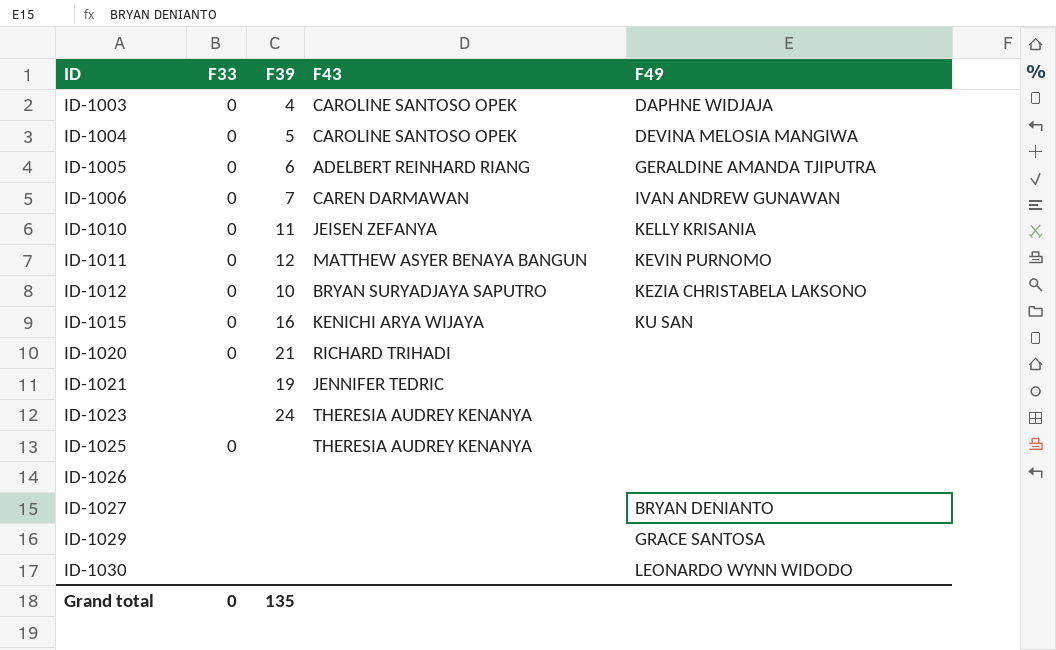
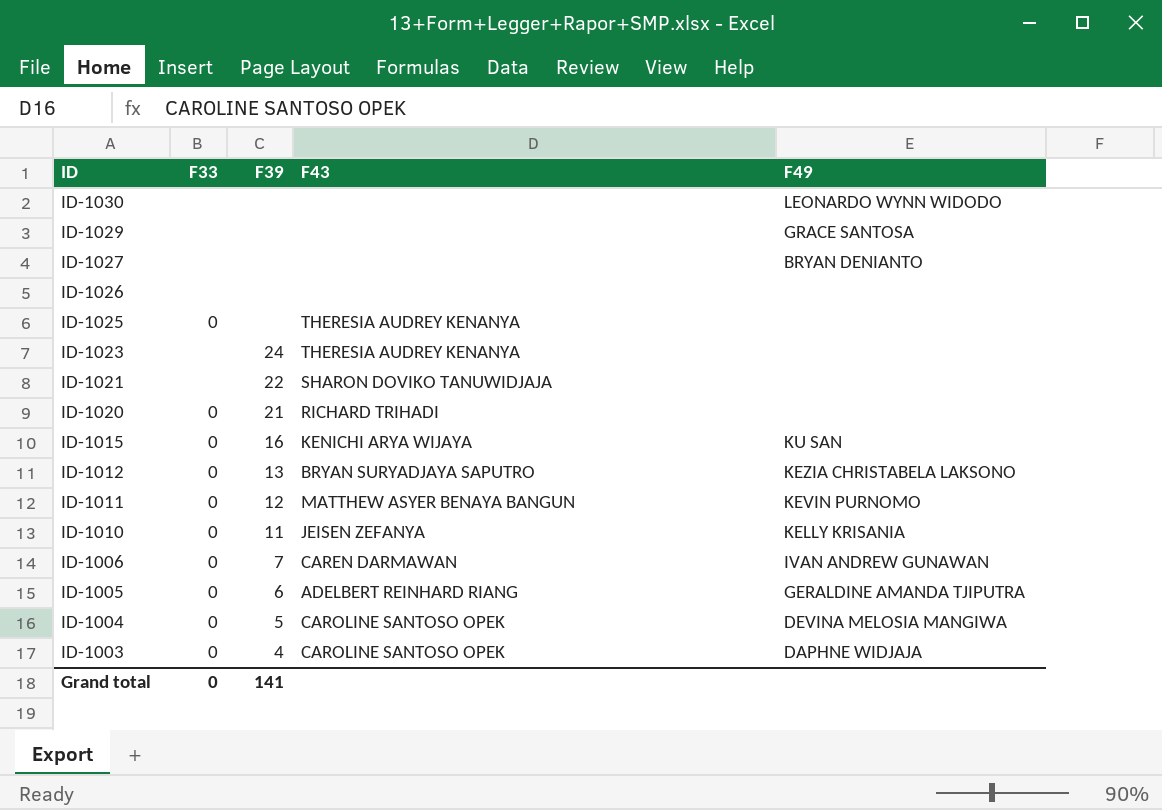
row order: ID ascending -> ID descending
ID-1021 | F39: 19 -> 22
ID-1021 | F43: JENNIFER TEDRIC -> SHARON DOVIKO TANUWIDJAJA
ID-1012 | F39: 10 -> 13
Grand total | F39: 135 -> 141

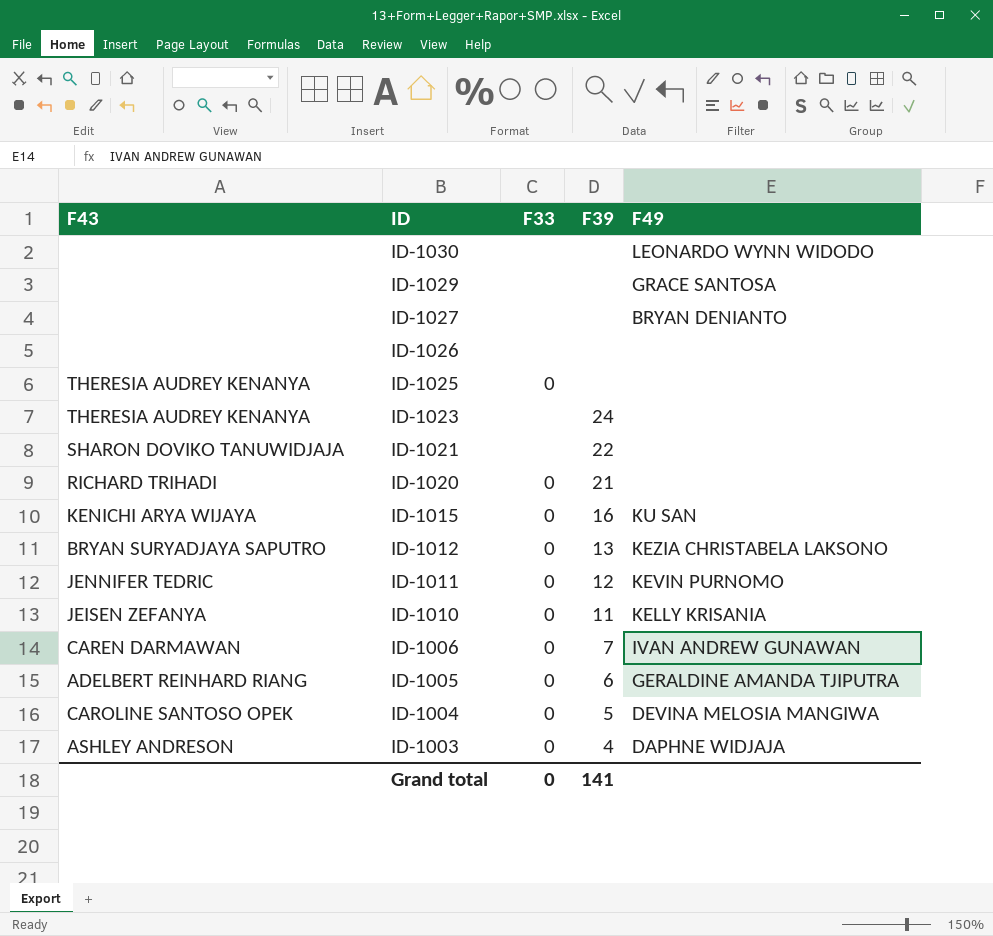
column F43 | position: 4 -> 1
ID-1011 | F43: MATTHEW ASYER BENAYA BANGUN -> JENNIFER TEDRIC
ID-1003 | F43: CAROLINE SANTOSO OPEK -> ASHLEY ANDRESON

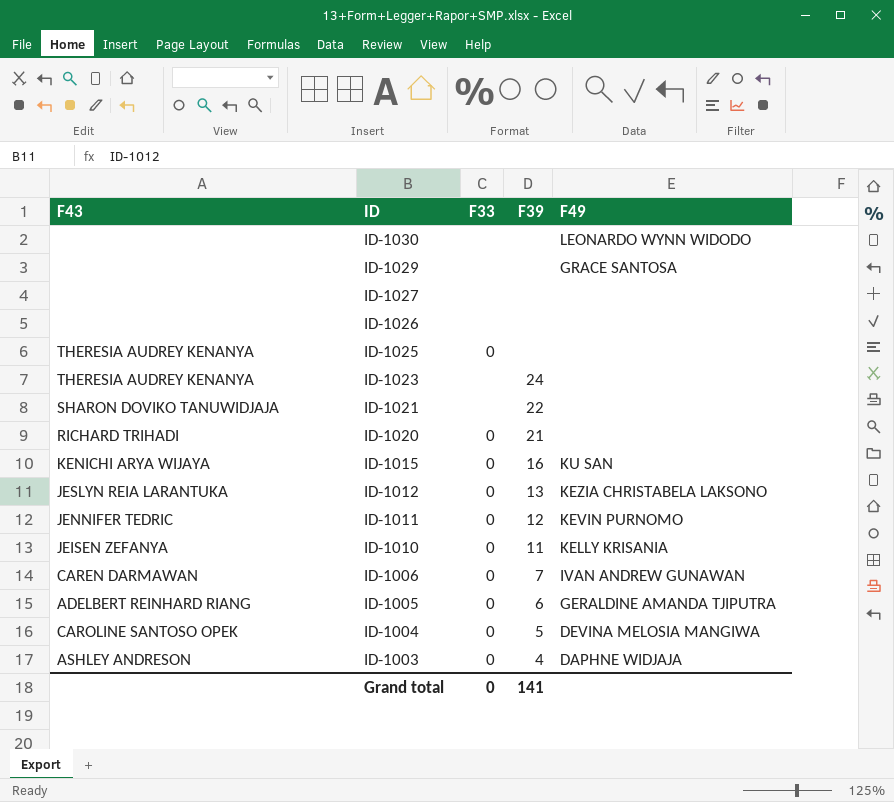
ID-1027 | F49: BRYAN DENIANTO -> none
ID-1012 | F43: BRYAN SURYADJAYA SAPUTRO -> JESLYN REIA LARANTUKA

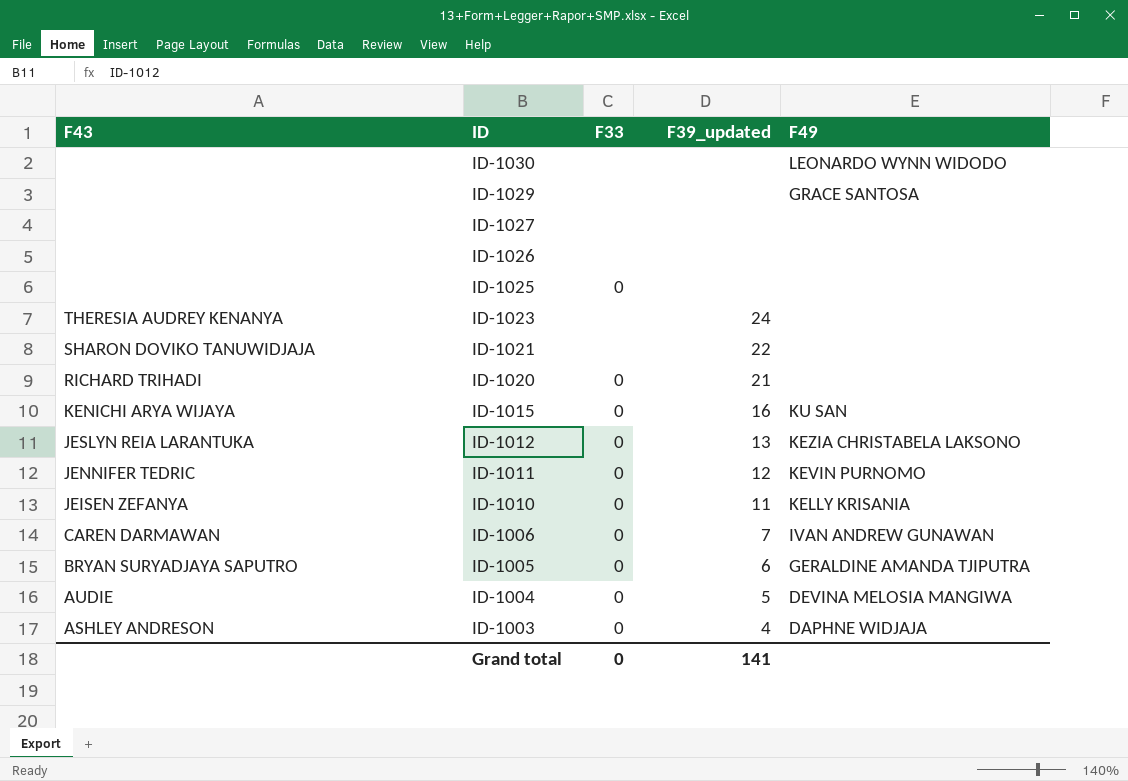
column name: F39 -> F39_updated
ID-1025 | F43: THERESIA AUDREY KENANYA -> none
ID-1005 | F43: ADELBERT REINHARD RIANG -> BRYAN SURYADJAYA SAPUTRO
ID-1004 | F43: CAROLINE SANTOSO OPEK -> AUDIE

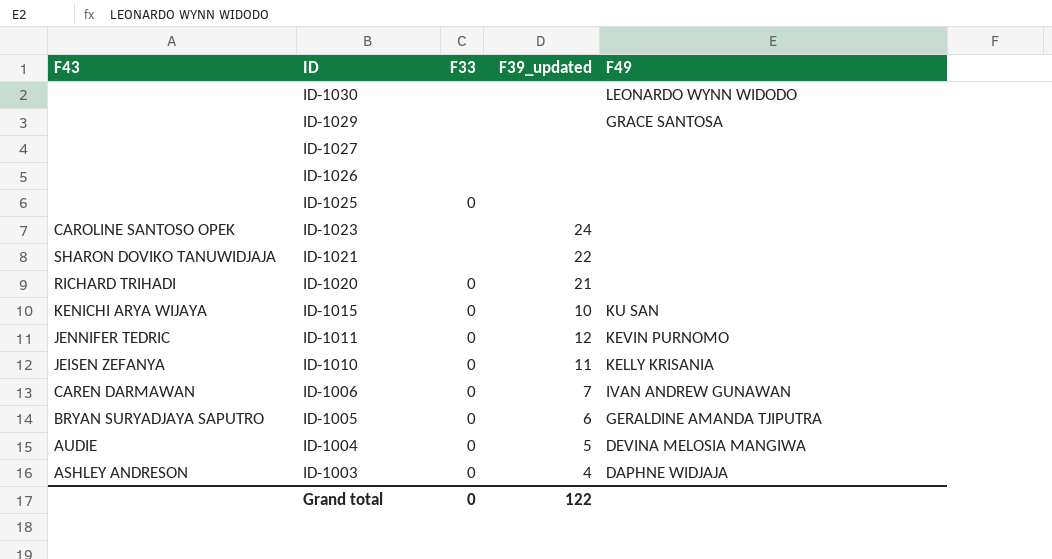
row ID-1012: JESLYN REIA LARANTUKA | 0 | 13 | KEZIA CHRISTABELA LAKSONO -> none
ID-1023 | F43: THERESIA AUDREY KENANYA -> CAROLINE SANTOSO OPEK
ID-1015 | F39_updated: 16 -> 10
Grand total | F39_updated: 141 -> 122

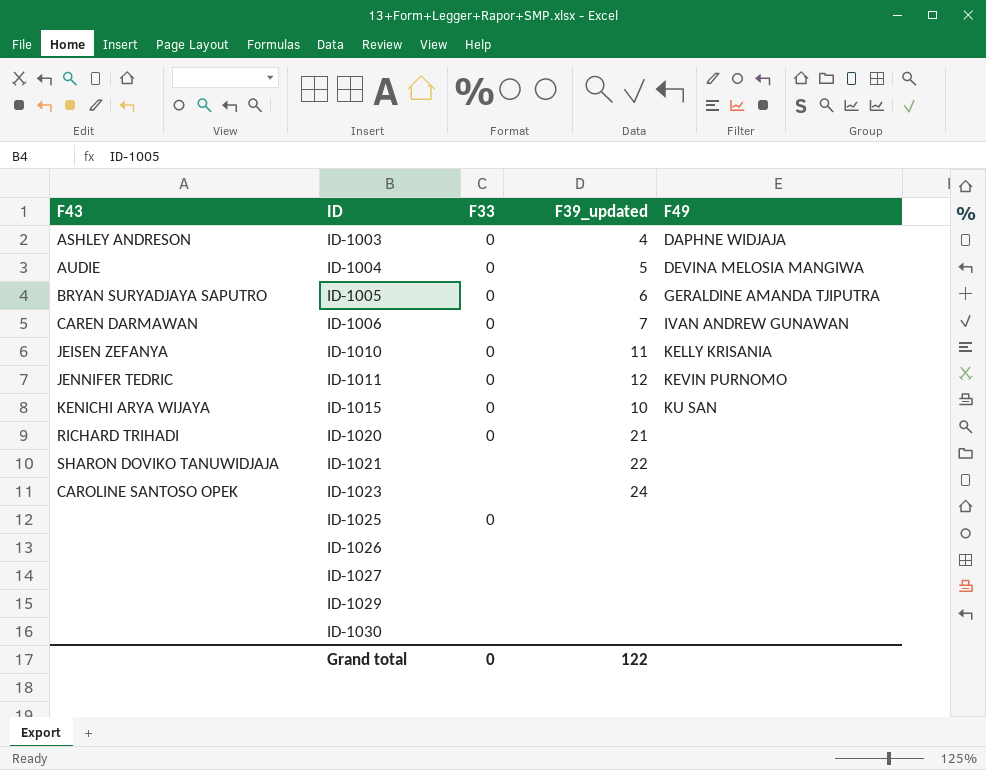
row order: ID descending -> ID ascending
ID-1029 | F49: GRACE SANTOSA -> none
ID-1030 | F49: LEONARDO WYNN WIDODO -> none

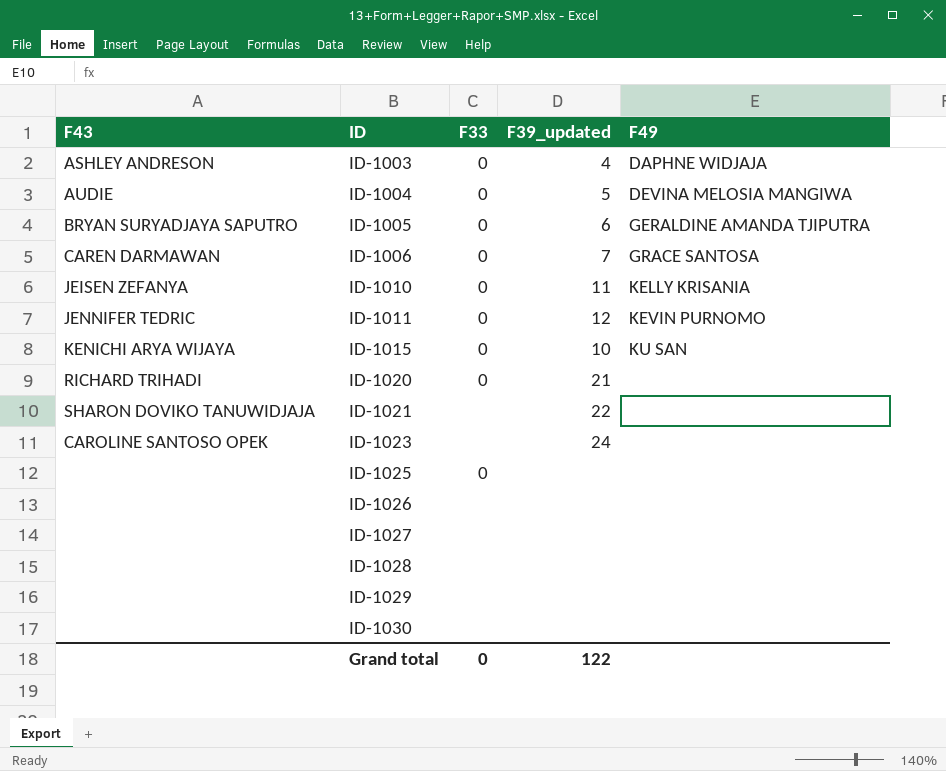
ID-1006 | F49: IVAN ANDREW GUNAWAN -> GRACE SANTOSA
row ID-1028: none -> none | none | none | none

